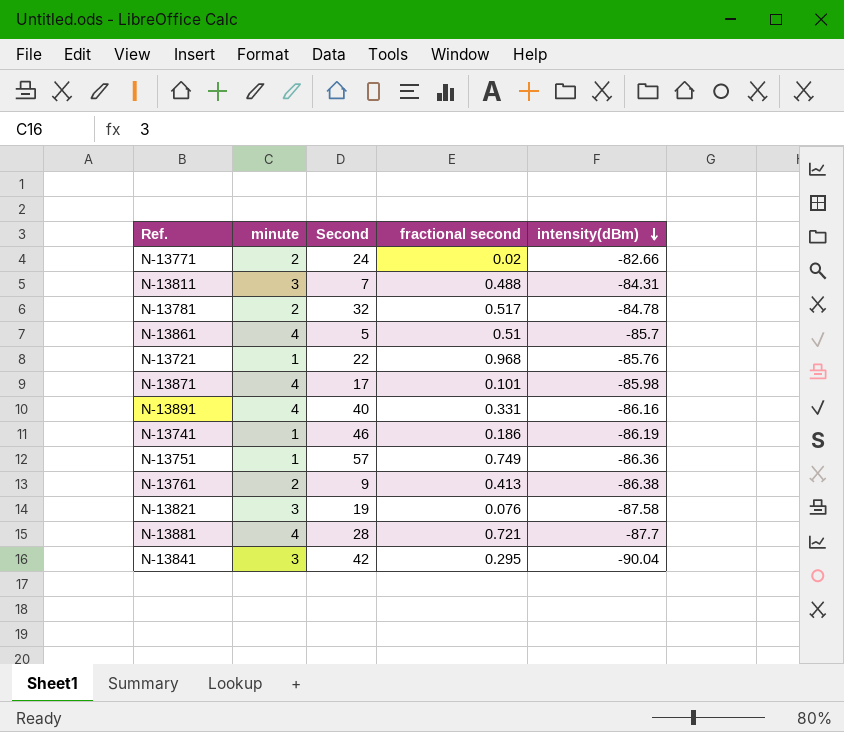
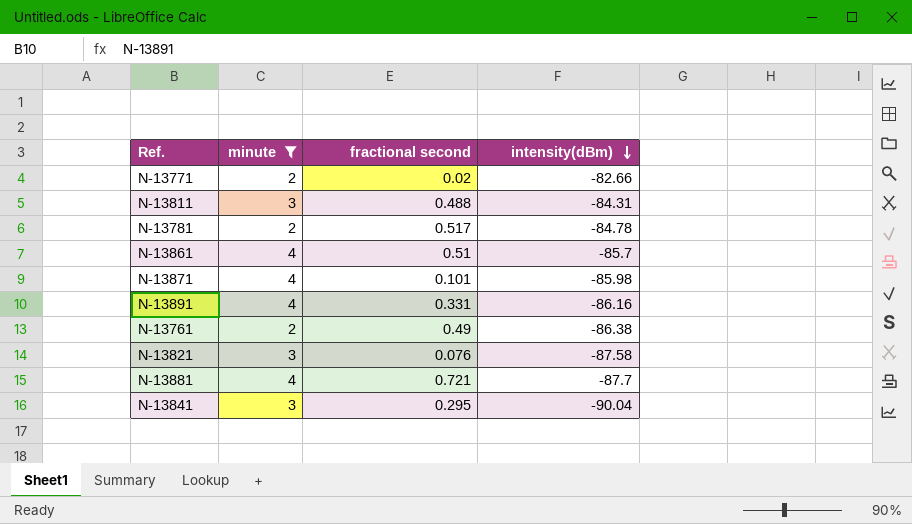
filter: none -> minute != 1
column Second | position: 3 -> none
N-13761 | fractional second: 0.413 -> 0.49

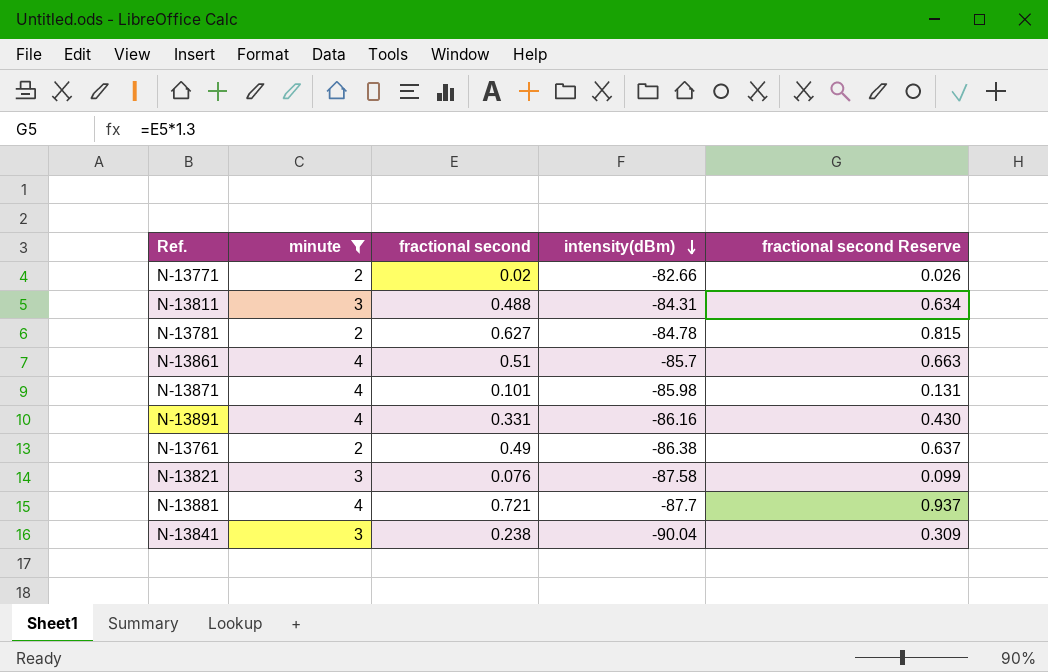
column fractional second Reserve | formula: none -> [fractional second] * 1.3
N-13781 | fractional second: 0.517 -> 0.627
N-13841 | fractional second: 0.295 -> 0.238

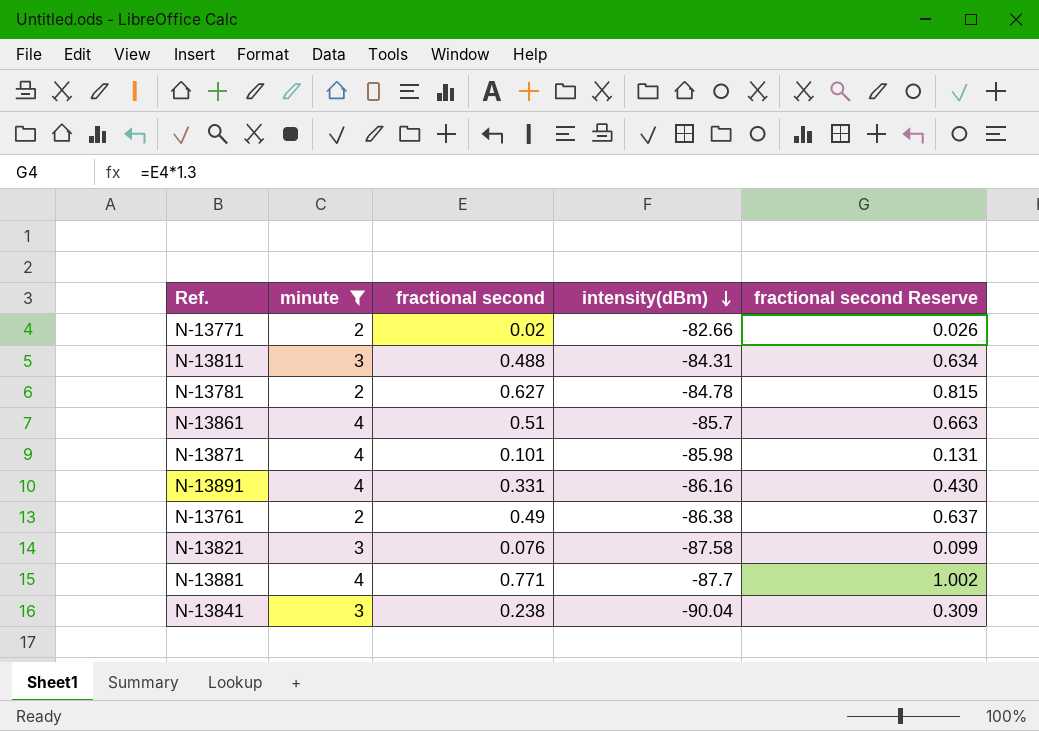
N-13881 | fractional second: 0.721 -> 0.771
N-13881 | fractional second Reserve: 0.937 -> 1.002

